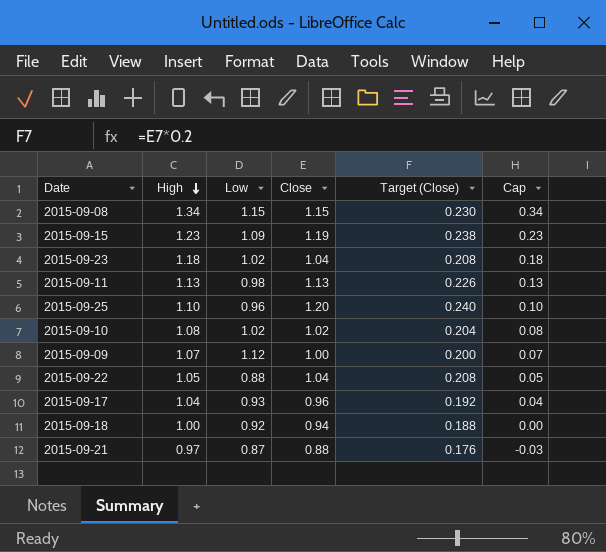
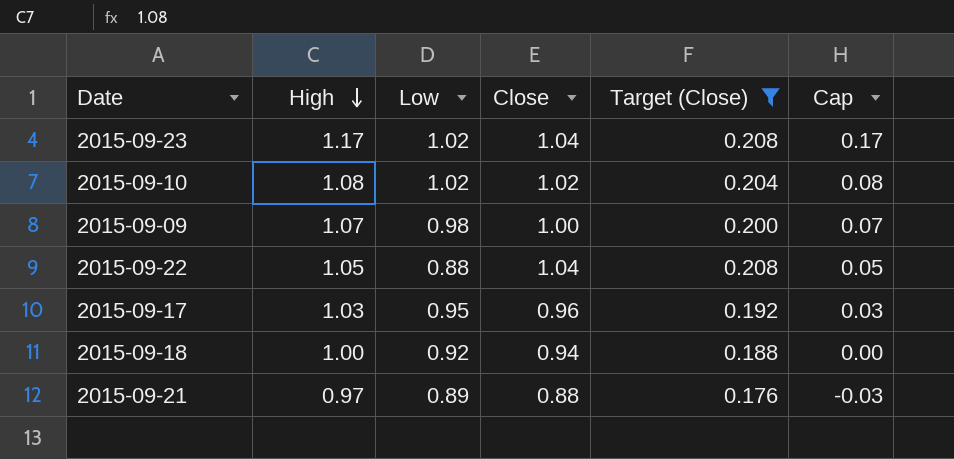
filter: none -> Target (Close) <= 0.208
2015-09-23 | High: 1.18 -> 1.17
2015-09-23 | Cap: 0.18 -> 0.17
2015-09-09 | Low: 1.12 -> 0.98
2015-09-17 | High: 1.04 -> 1.03
2015-09-17 | Low: 0.93 -> 0.95
2015-09-17 | Cap: 0.04 -> 0.03
2015-09-21 | Low: 0.87 -> 0.89

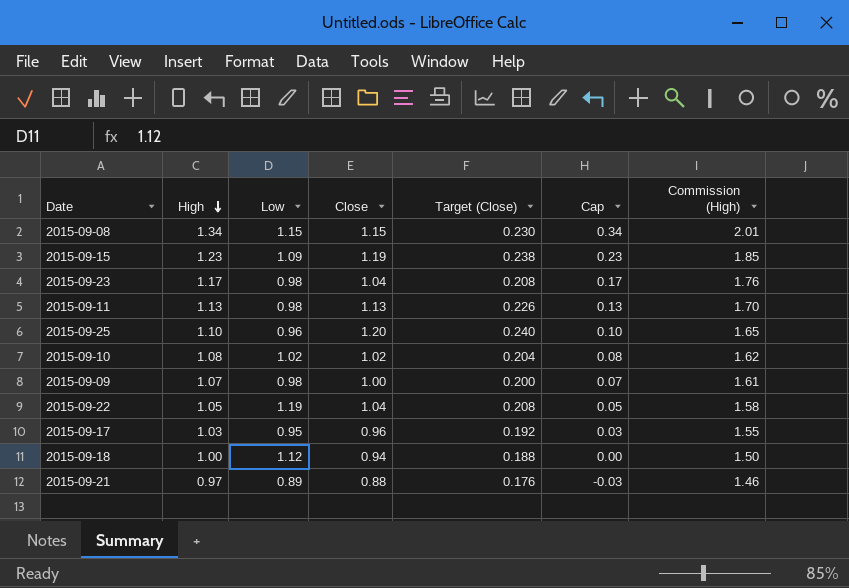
filter: Target (Close) <= 0.208 -> none
column Commission (High) | formula: none -> [High] * 1.5
2015-09-23 | Low: 1.02 -> 0.98
2015-09-22 | Low: 0.88 -> 1.19
2015-09-18 | Low: 0.92 -> 1.12

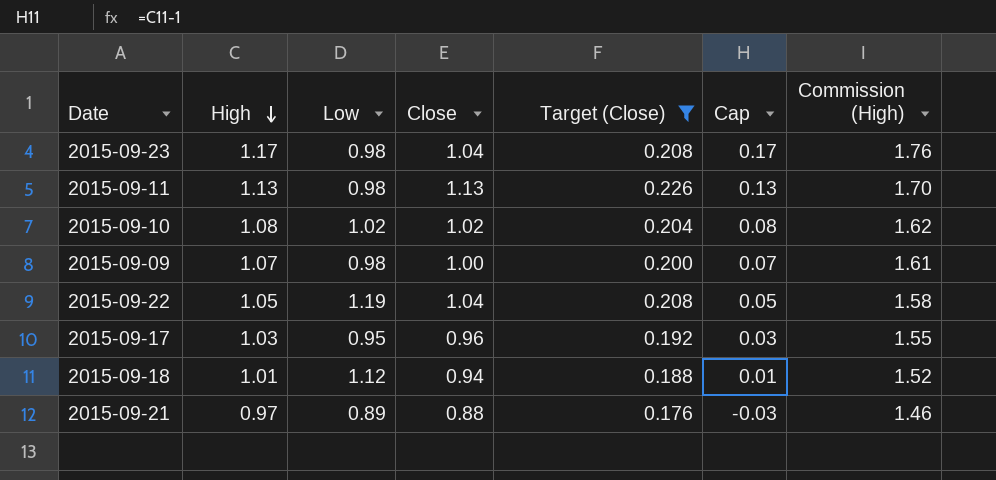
filter: none -> Target (Close) <= 0.226
2015-09-18 | High: 1.00 -> 1.01
2015-09-18 | Cap: 0.00 -> 0.01
2015-09-18 | Commission (High): 1.50 -> 1.52

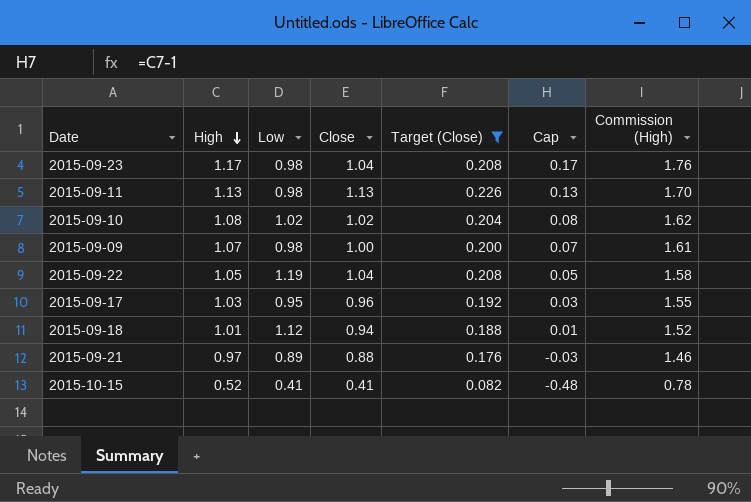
row 2015-10-15: none -> 0.52 | 0.41 | 0.41 | 0.082 | -0.48 | 0.78

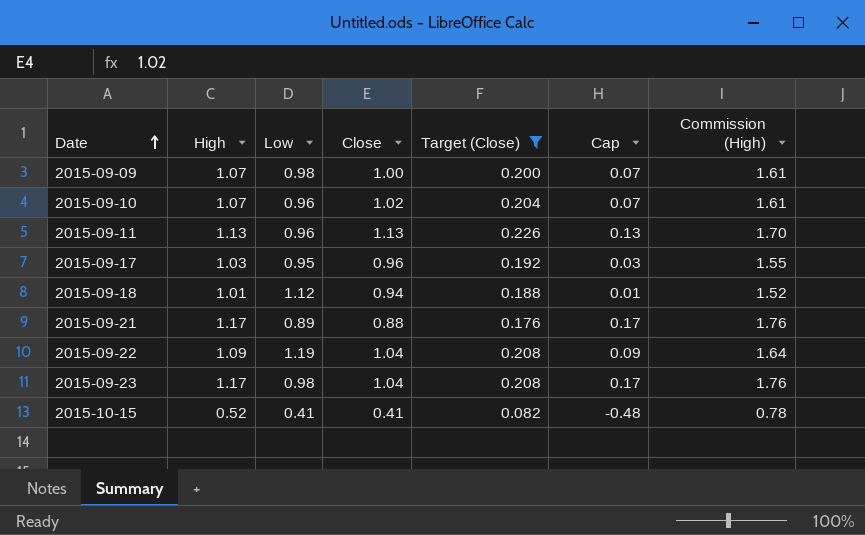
row order: High descending -> Date ascending
2015-09-10 | High: 1.08 -> 1.07
2015-09-10 | Low: 1.02 -> 0.96
2015-09-10 | Cap: 0.08 -> 0.07
2015-09-10 | Commission (High): 1.62 -> 1.61
2015-09-11 | Low: 0.98 -> 0.96
2015-09-21 | High: 0.97 -> 1.17
2015-09-21 | Cap: -0.03 -> 0.17
2015-09-21 | Commission (High): 1.46 -> 1.76
2015-09-22 | High: 1.05 -> 1.09
2015-09-22 | Cap: 0.05 -> 0.09
2015-09-22 | Commission (High): 1.58 -> 1.64

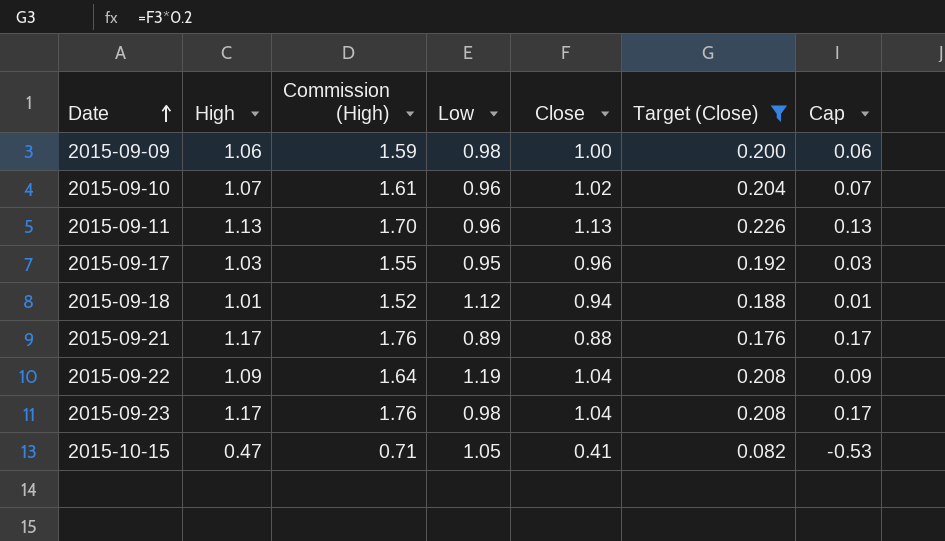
column Commission (High) | position: 7 -> 3
2015-09-09 | High: 1.07 -> 1.06
2015-09-09 | Commission (High): 1.61 -> 1.59
2015-09-09 | Cap: 0.07 -> 0.06
2015-10-15 | High: 0.52 -> 0.47
2015-10-15 | Commission (High): 0.78 -> 0.71
2015-10-15 | Low: 0.41 -> 1.05
2015-10-15 | Cap: -0.48 -> -0.53

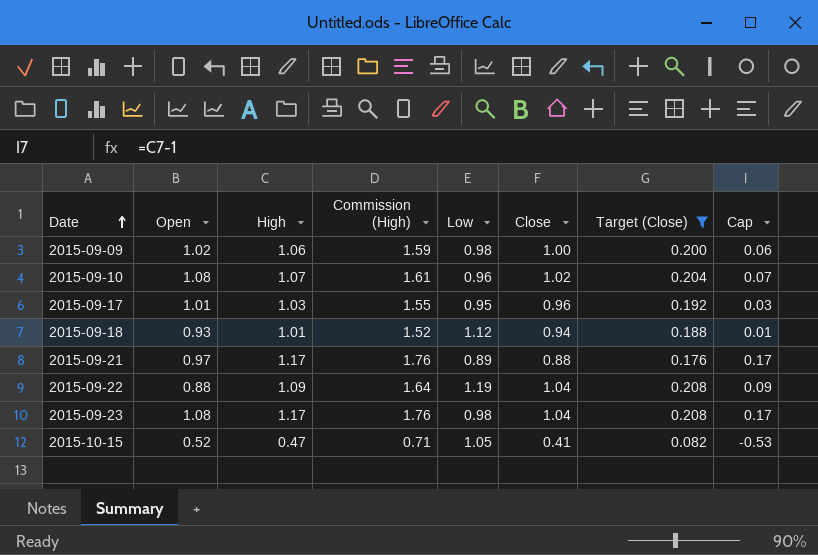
column Open | position: none -> 2
row 2015-09-11: 1.13 | 1.70 | 0.96 | 1.13 | 0.226 | 0.13 -> none

